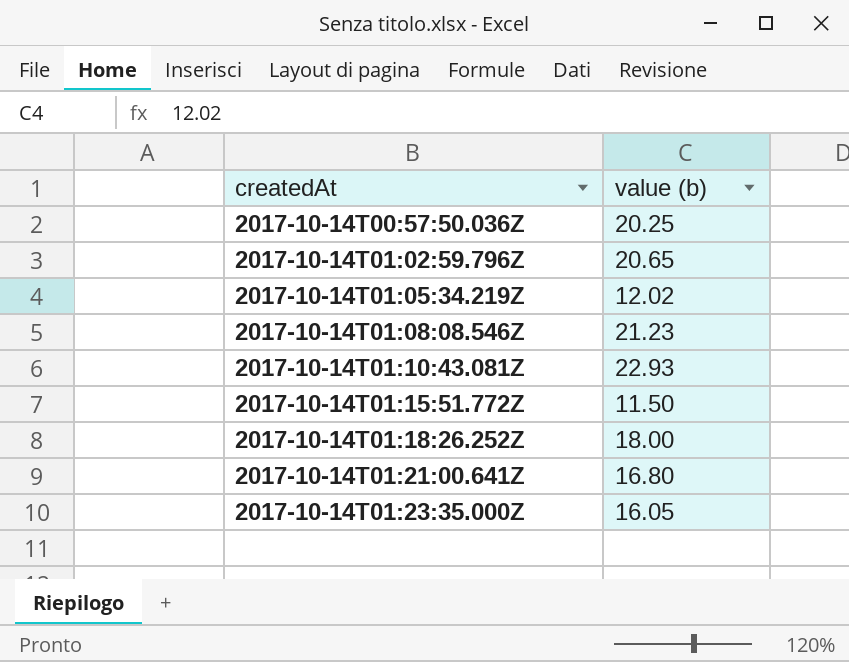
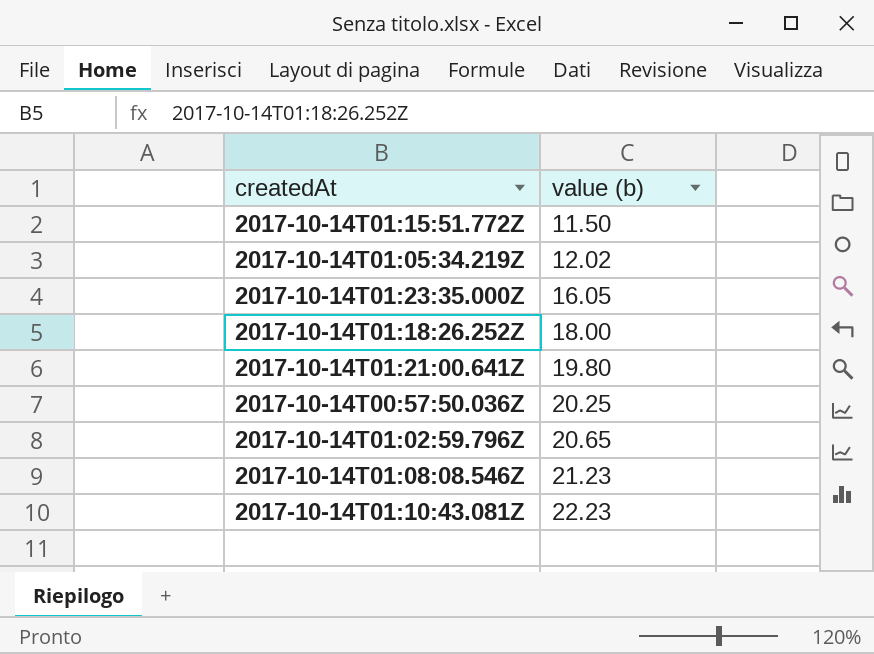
row order: createdAt ascending -> value (b) ascending
2017-10-14T01:21:00.641Z | value (b): 16.80 -> 19.80
2017-10-14T01:10:43.081Z | value (b): 22.93 -> 22.23

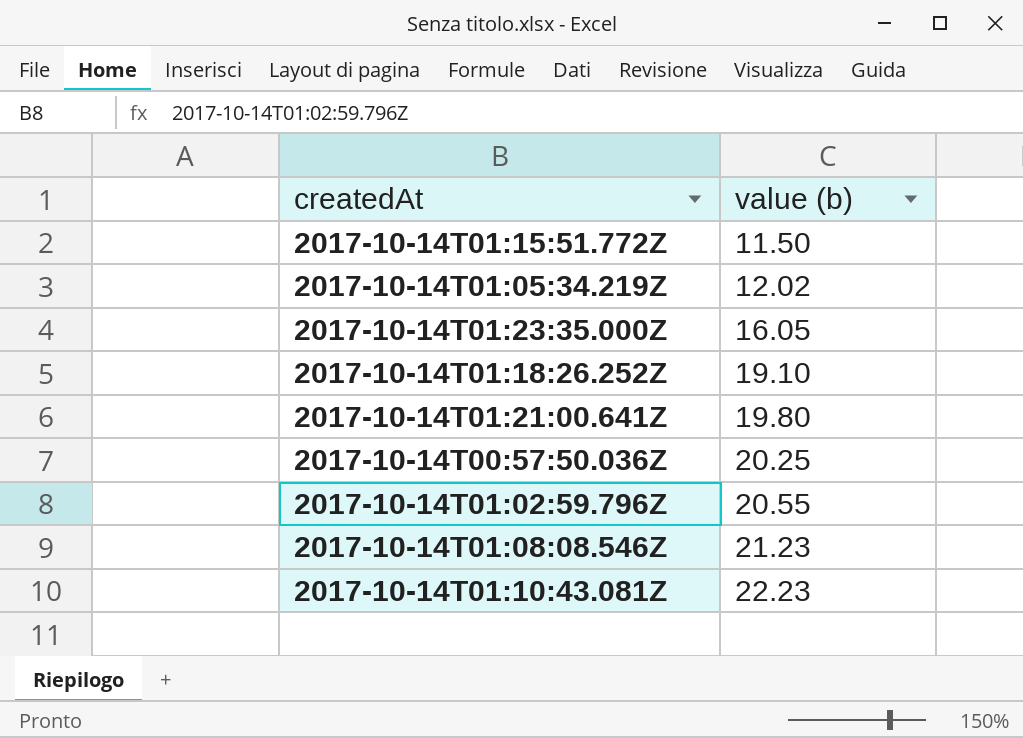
2017-10-14T01:18:26.252Z | value (b): 18.00 -> 19.10
2017-10-14T01:02:59.796Z | value (b): 20.65 -> 20.55

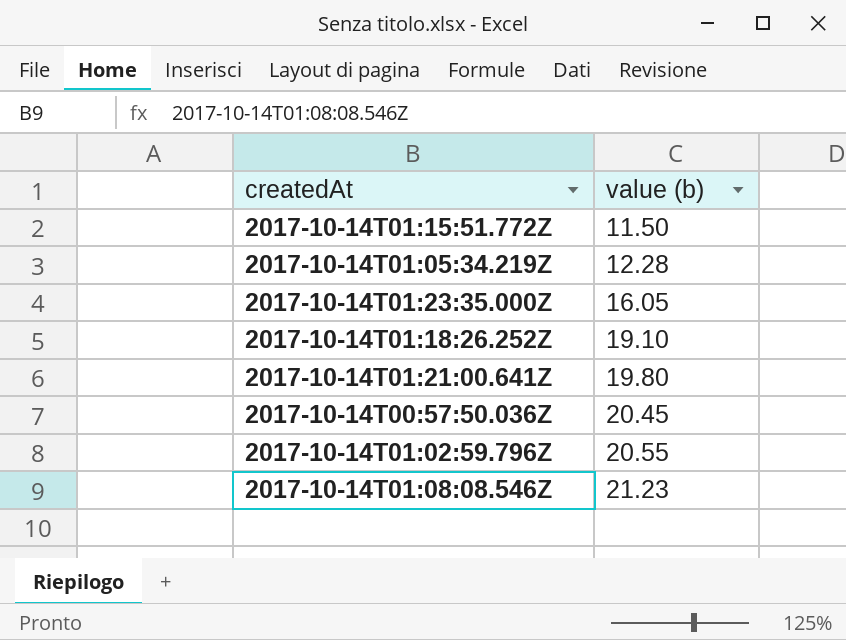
row 2017-10-14T01:10:43.081Z: 22.23 -> none
2017-10-14T01:05:34.219Z | value (b): 12.02 -> 12.28
2017-10-14T00:57:50.036Z | value (b): 20.25 -> 20.45

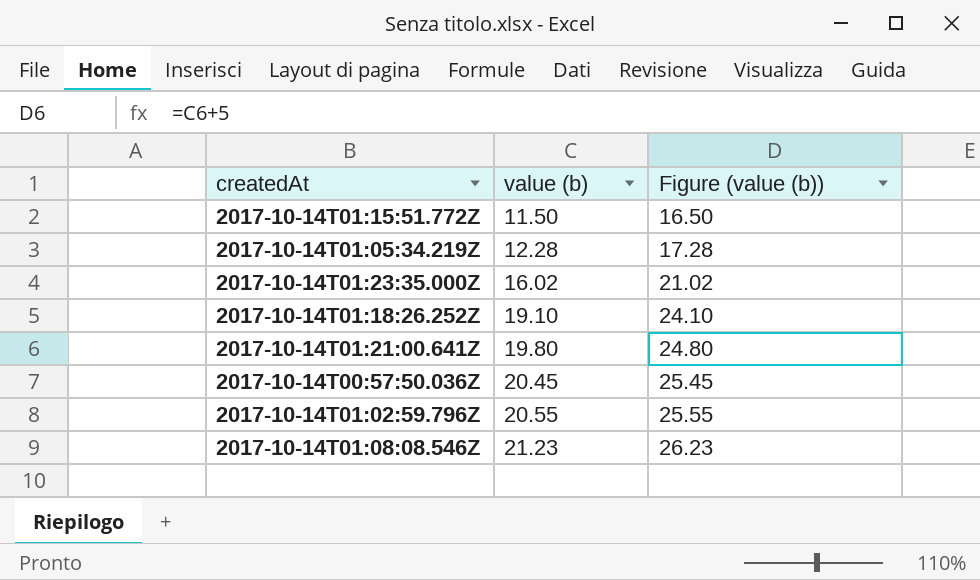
column Figure (value (b)) | formula: none -> [value (b)] + 5
2017-10-14T01:23:35.000Z | value (b): 16.05 -> 16.02

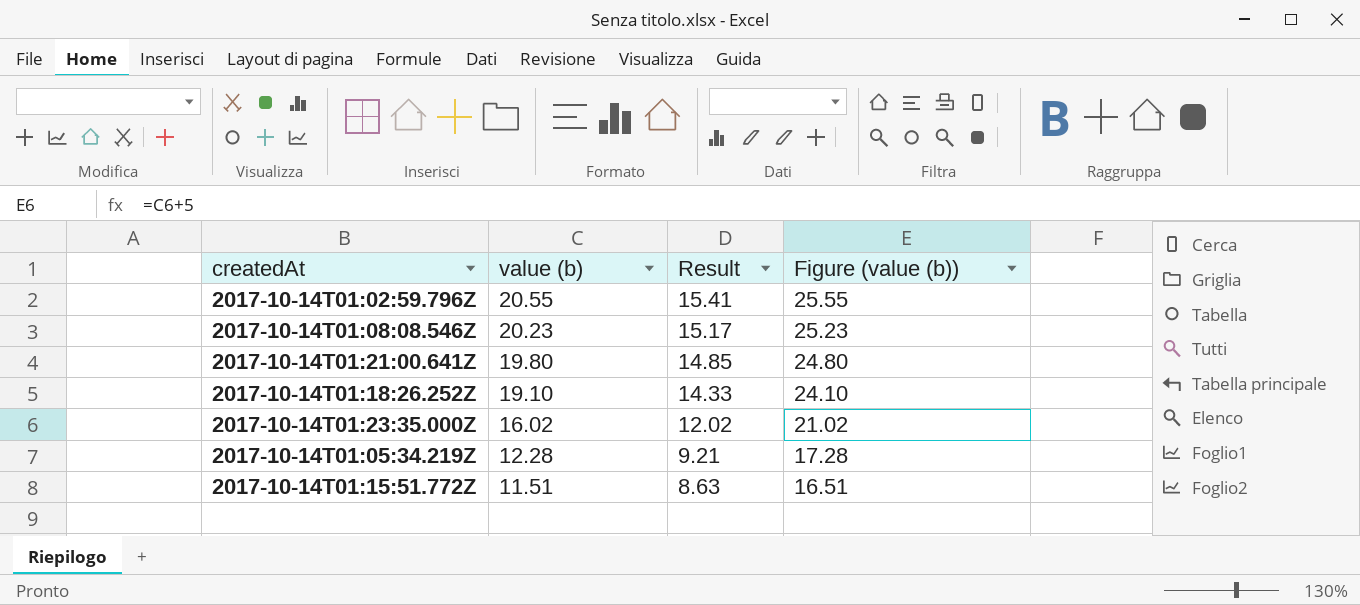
row order: value (b) ascending -> value (b) descending
column Result | formula: none -> [value (b)] * 0.75
row 2017-10-14T00:57:50.036Z: 20.45 | 25.45 -> none
2017-10-14T01:08:08.546Z | value (b): 21.23 -> 20.23
2017-10-14T01:08:08.546Z | Figure (value (b)): 26.23 -> 25.23
2017-10-14T01:15:51.772Z | value (b): 11.50 -> 11.51
2017-10-14T01:15:51.772Z | Figure (value (b)): 16.50 -> 16.51

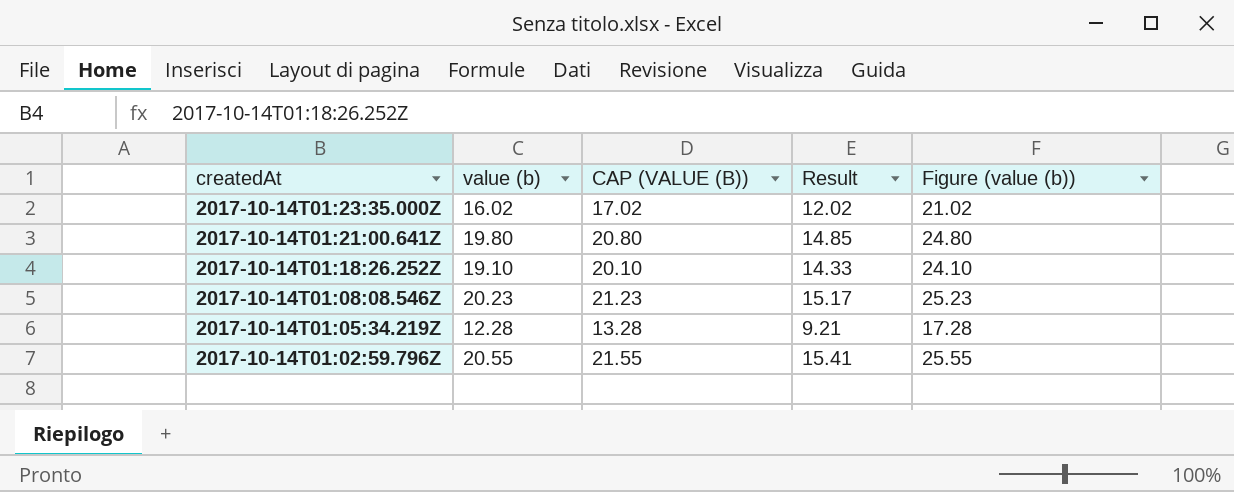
row order: value (b) descending -> createdAt descending
column CAP (VALUE (B)) | formula: none -> [value (b)] + 1
row 2017-10-14T01:15:51.772Z: 11.51 | 8.63 | 16.51 -> none

